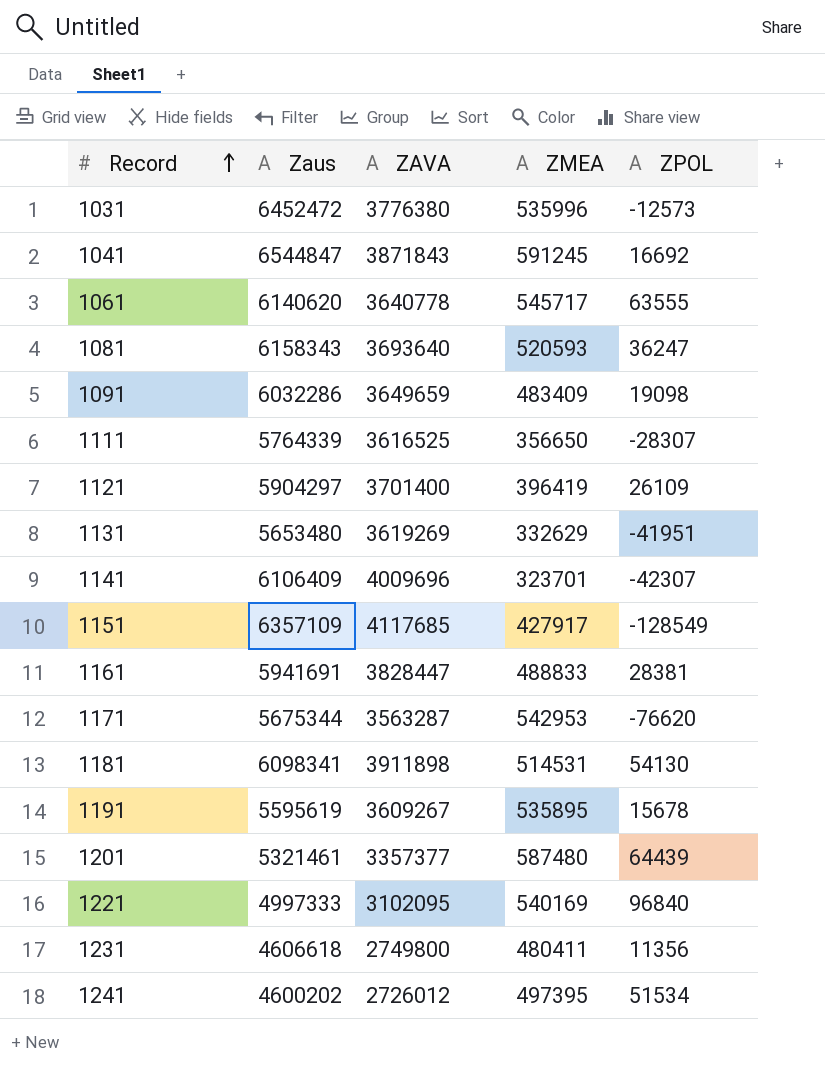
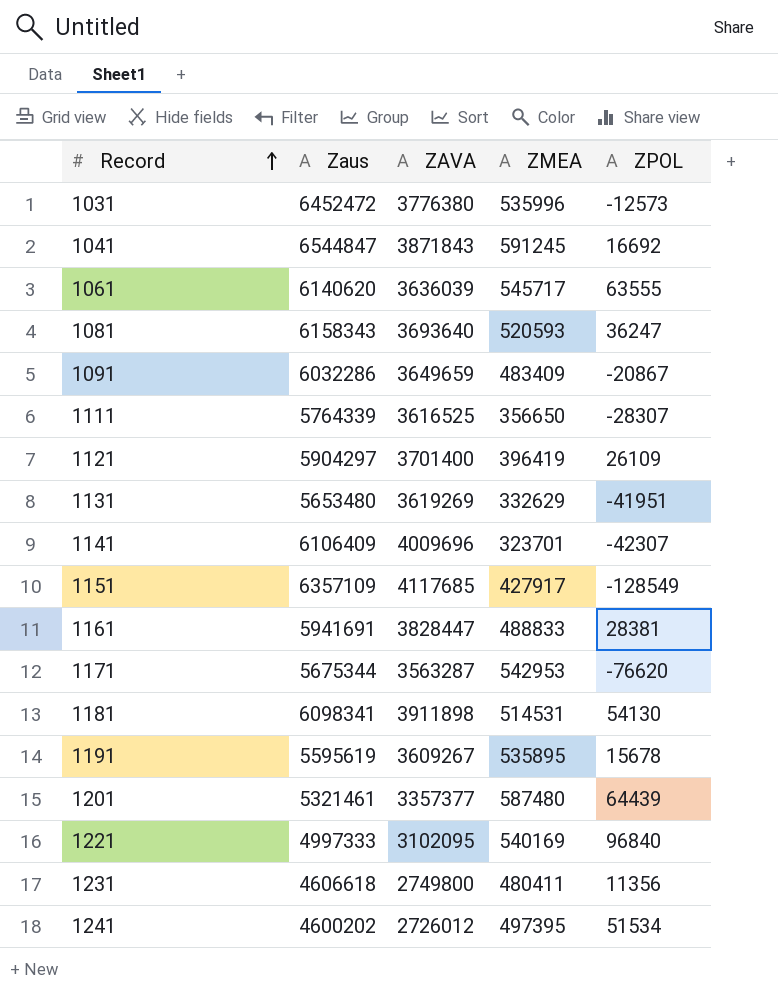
1061 | ZAVA: 3640778 -> 3636039
1091 | ZPOL: 19098 -> -20867

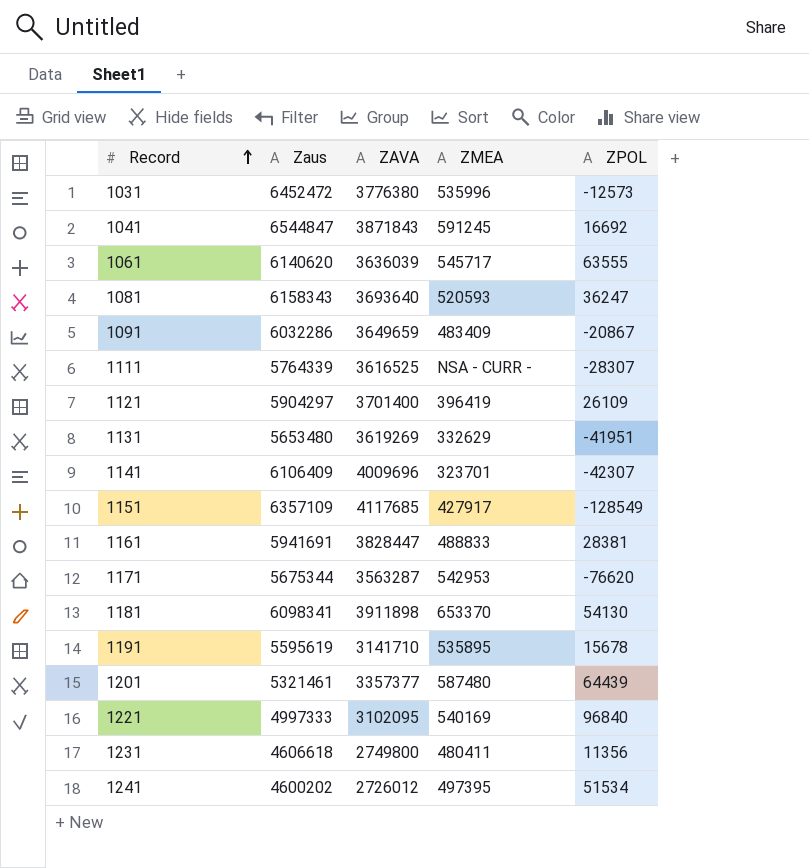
1111 | ZMEA: 356650 -> NSA - CURR -
1181 | ZMEA: 514531 -> 653370
1191 | ZAVA: 3609267 -> 3141710

